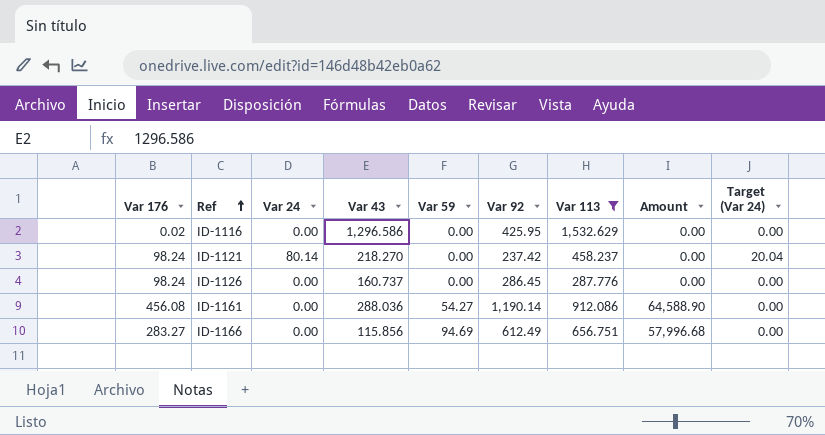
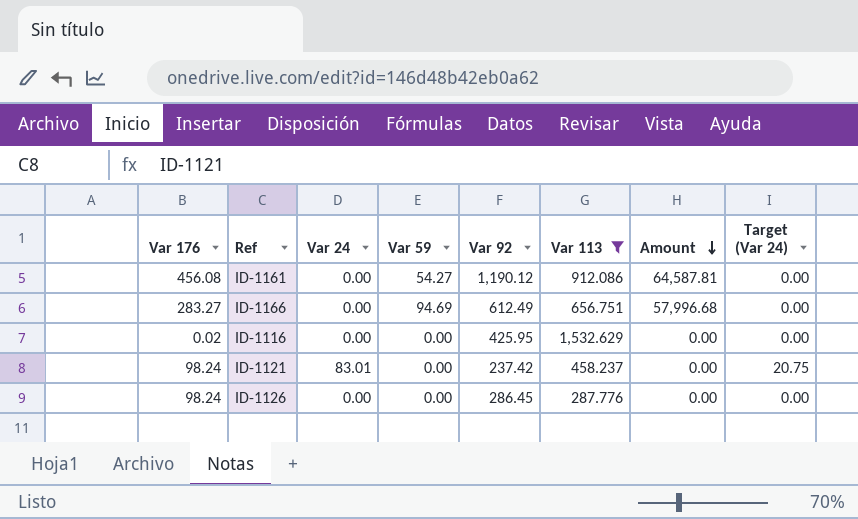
row order: Ref ascending -> Amount descending
column Var 43 | position: 4 -> none
ID-1161 | Var 92: 1,190.14 -> 1,190.12
ID-1161 | Amount: 64,588.90 -> 64,587.81
ID-1121 | Var 24: 80.14 -> 83.01
ID-1121 | Target (Var 24): 20.04 -> 20.75

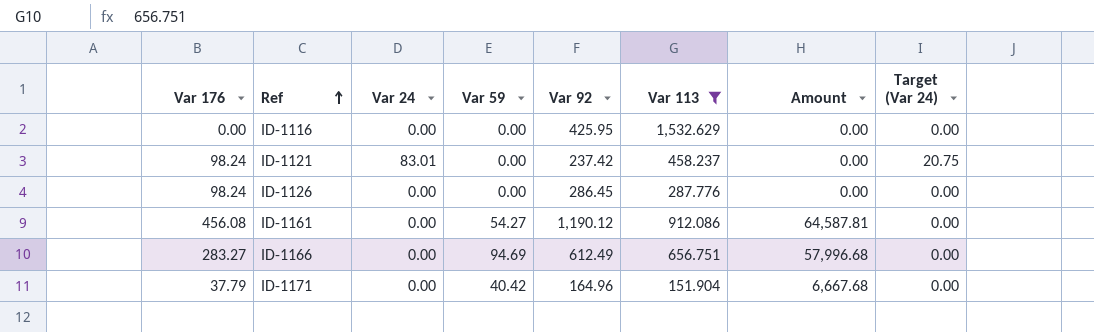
row order: Amount descending -> Ref ascending
ID-1116 | Var 176: 0.02 -> 0.00
row ID-1171: none -> 37.79 | 0.00 | 40.42 | 164.96 | 151.904 | 6,667.68 | 0.00

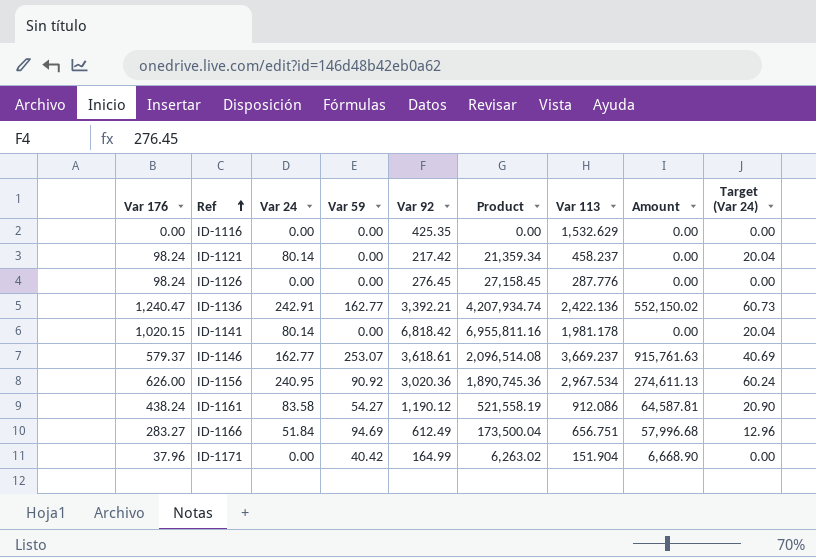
filter: Var 113 <= 1,532.629 -> none
column Product | formula: none -> [Var 176] * [Var 92]
ID-1116 | Var 92: 425.95 -> 425.35
ID-1121 | Var 24: 83.01 -> 80.14
ID-1121 | Var 92: 237.42 -> 217.42
ID-1121 | Target (Var 24): 20.75 -> 20.04
ID-1126 | Var 92: 286.45 -> 276.45
ID-1161 | Var 176: 456.08 -> 438.24
ID-1161 | Var 24: 0.00 -> 83.58
ID-1161 | Target (Var 24): 0.00 -> 20.90
ID-1166 | Var 24: 0.00 -> 51.84
ID-1166 | Target (Var 24): 0.00 -> 12.96
ID-1171 | Var 176: 37.79 -> 37.96
ID-1171 | Var 92: 164.96 -> 164.99
ID-1171 | Amount: 6,667.68 -> 6,668.90

